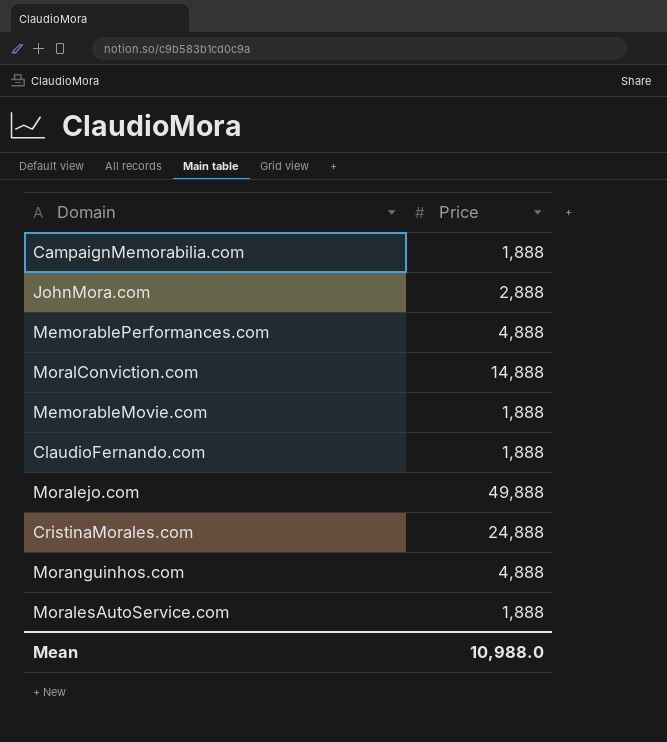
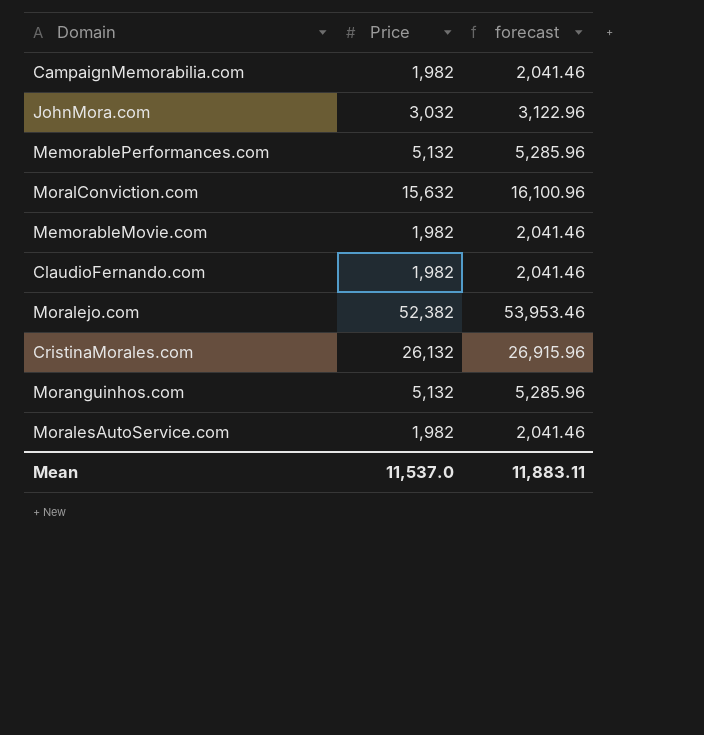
column forecast | formula: none -> [Price] * 1.03
CampaignMemorabilia.com | Price: 1,888 -> 1,982
JohnMora.com | Price: 2,888 -> 3,032
MemorablePerformances.com | Price: 4,888 -> 5,132
MoralConviction.com | Price: 14,888 -> 15,632
MemorableMovie.com | Price: 1,888 -> 1,982
ClaudioFernando.com | Price: 1,888 -> 1,982
Moralejo.com | Price: 49,888 -> 52,382
CristinaMorales.com | Price: 24,888 -> 26,132
Moranguinhos.com | Price: 4,888 -> 5,132
MoralesAutoService.com | Price: 1,888 -> 1,982
Mean | Price: 10,988.0 -> 11,537.0

